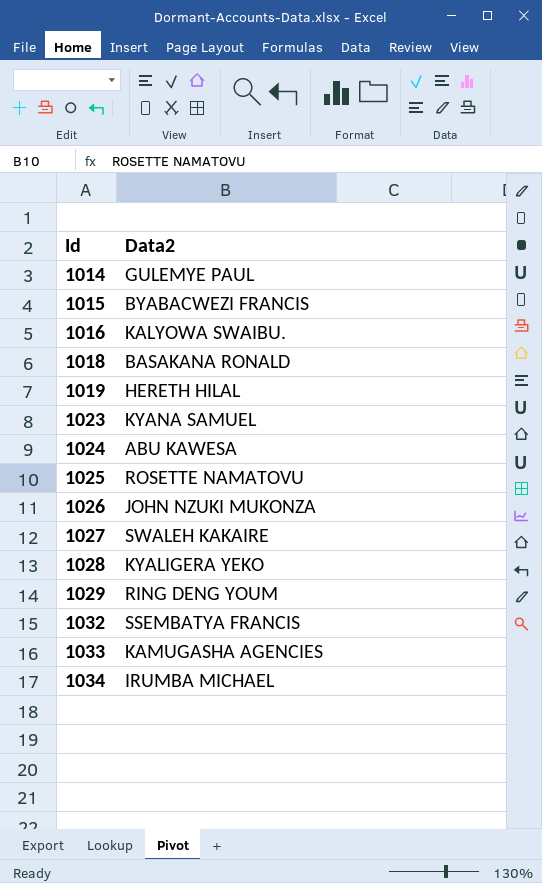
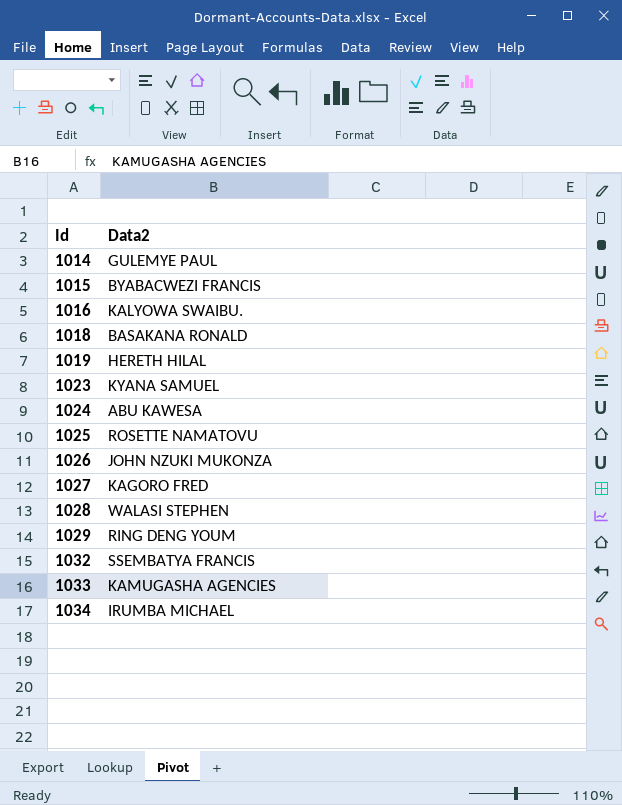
1027 | Data2: SWALEH KAKAIRE -> KAGORO FRED
1028 | Data2: KYALIGERA YEKO -> WALASI STEPHEN

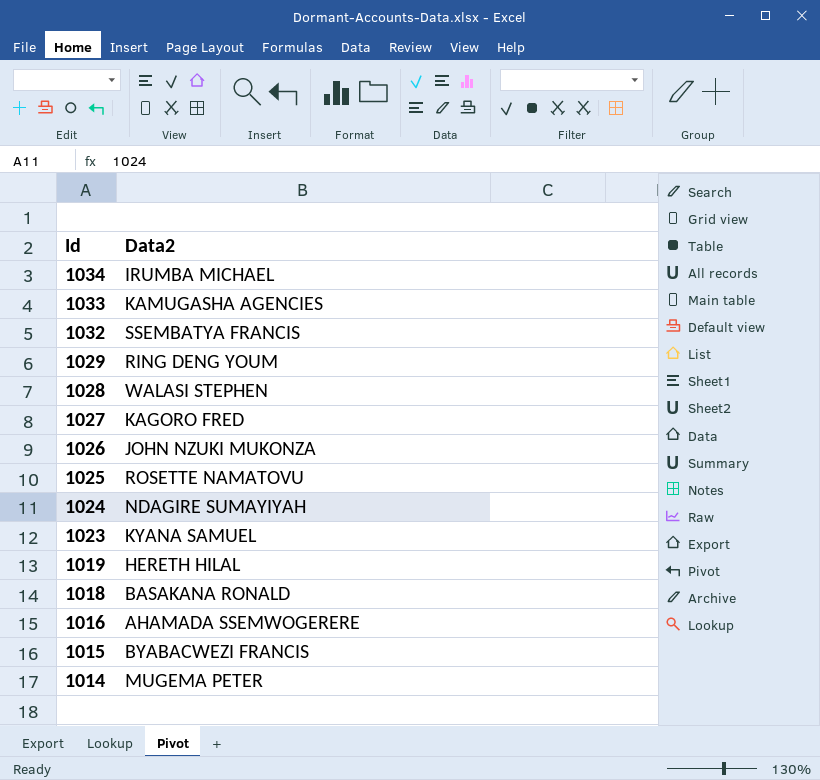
row order: Id ascending -> Id descending
1024 | Data2: ABU KAWESA -> NDAGIRE SUMAYIYAH
1016 | Data2: KALYOWA SWAIBU. -> AHAMADA SSEMWOGERERE
1014 | Data2: GULEMYE PAUL -> MUGEMA PETER

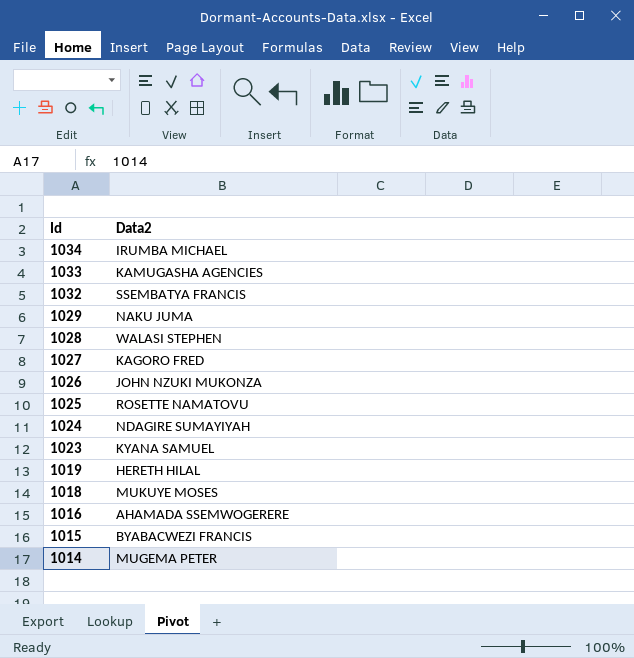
1029 | Data2: RING DENG YOUM -> NAKU JUMA
1018 | Data2: BASAKANA RONALD -> MUKUYE MOSES

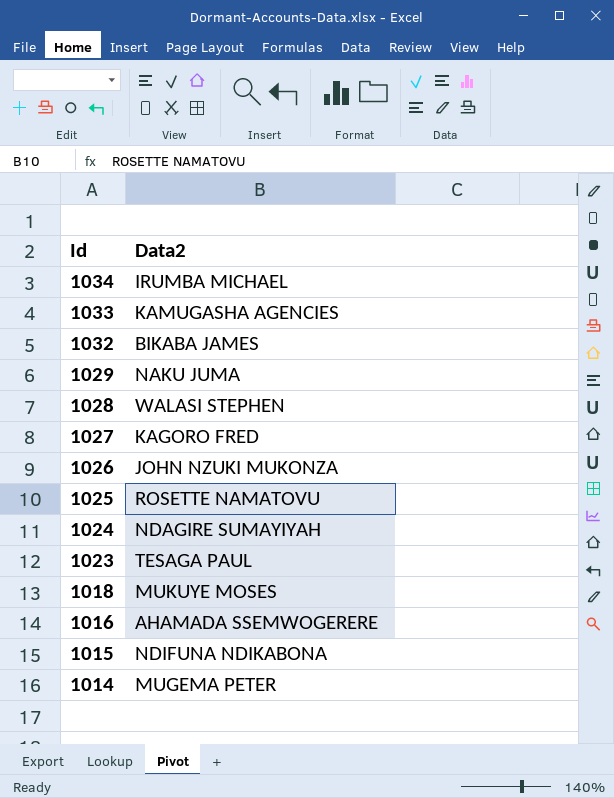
row 1019: HERETH HILAL -> none
1032 | Data2: SSEMBATYA FRANCIS -> BIKABA JAMES
1023 | Data2: KYANA SAMUEL -> TESAGA PAUL
1015 | Data2: BYABACWEZI FRANCIS -> NDIFUNA NDIKABONA

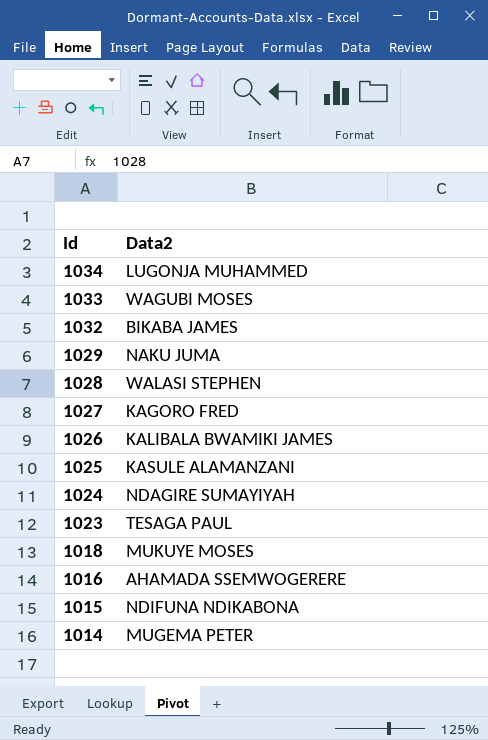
1034 | Data2: IRUMBA MICHAEL -> LUGONJA MUHAMMED
1033 | Data2: KAMUGASHA AGENCIES -> WAGUBI MOSES
1026 | Data2: JOHN NZUKI MUKONZA -> KALIBALA BWAMIKI JAMES
1025 | Data2: ROSETTE NAMATOVU -> KASULE ALAMANZANI

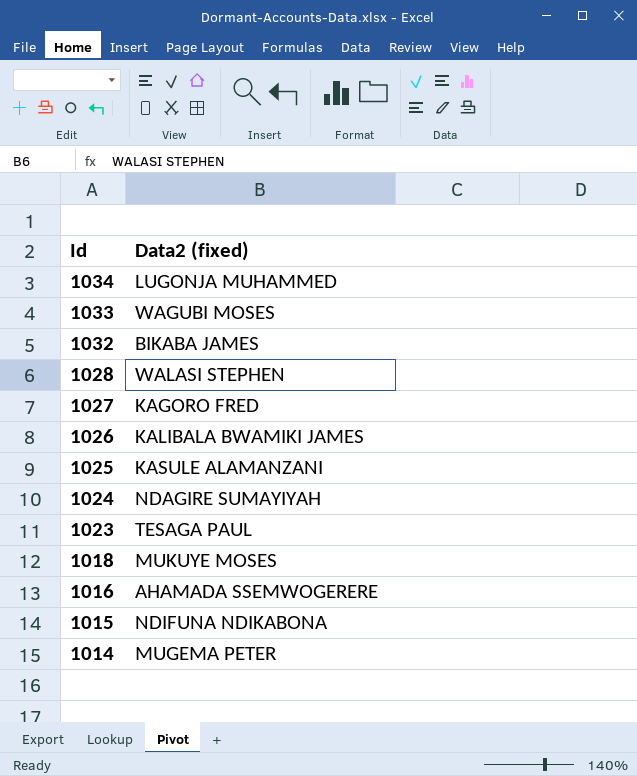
column name: Data2 -> Data2 (fixed)
row 1029: NAKU JUMA -> none

